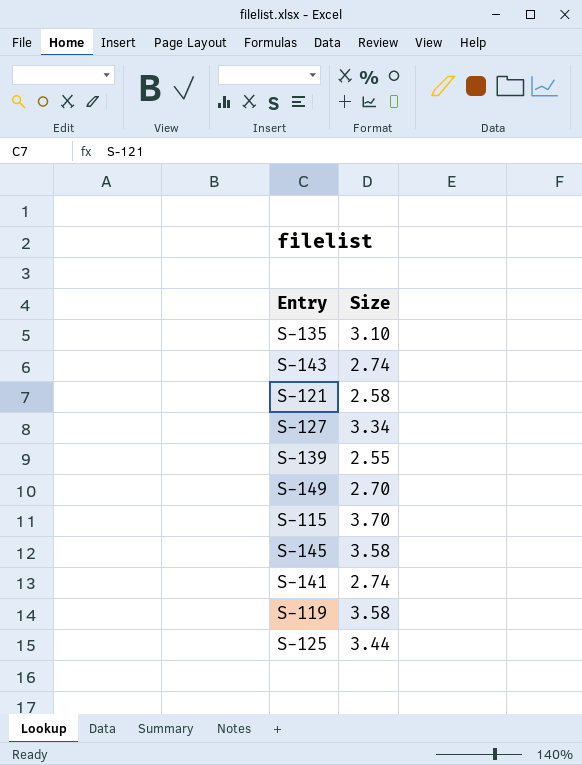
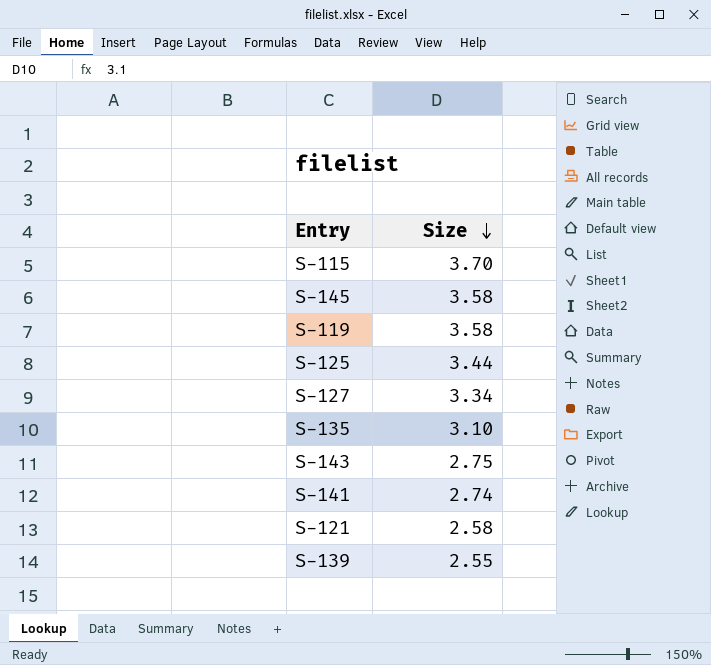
row order: none -> Size descending
row S-149: 2.70 -> none
S-143 | Size: 2.74 -> 2.75

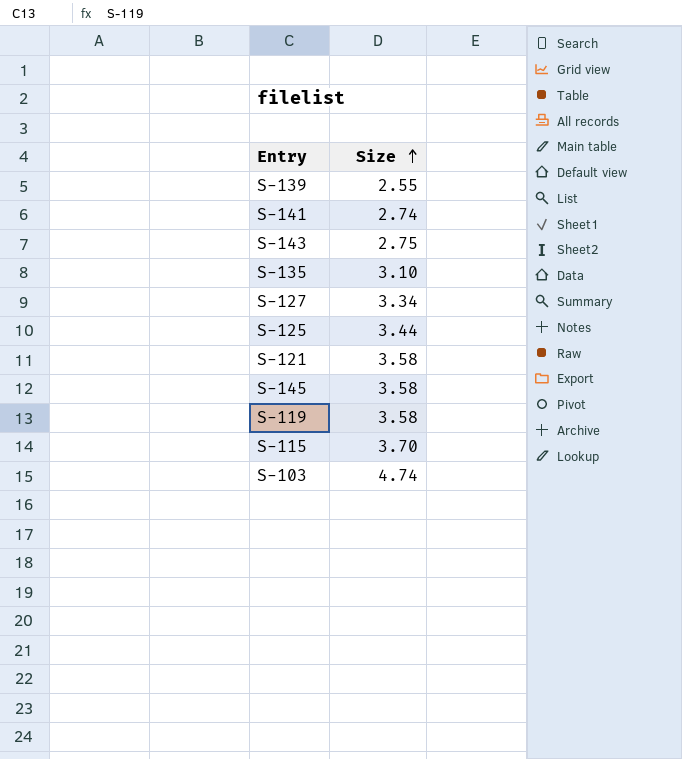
row order: Size descending -> Size ascending
S-121 | Size: 2.58 -> 3.58
row S-103: none -> 4.74

